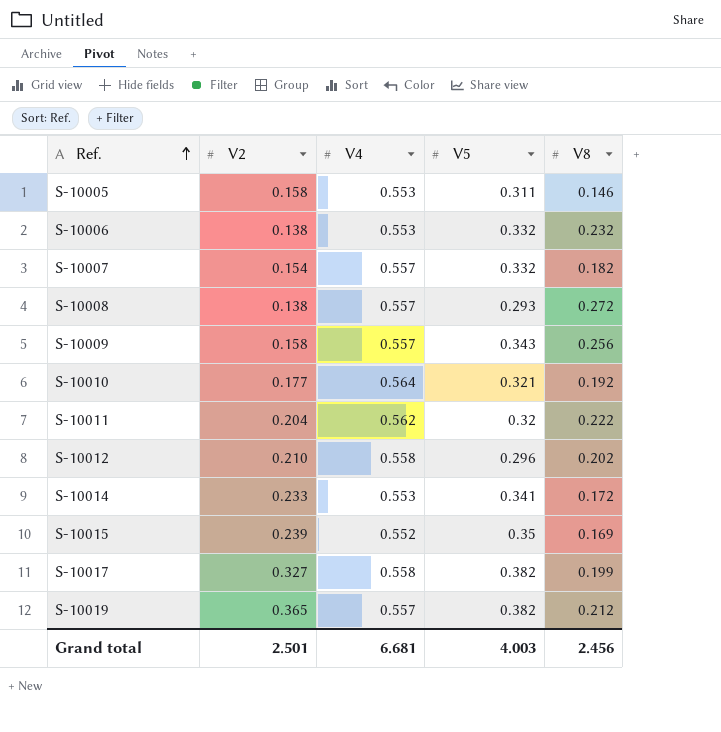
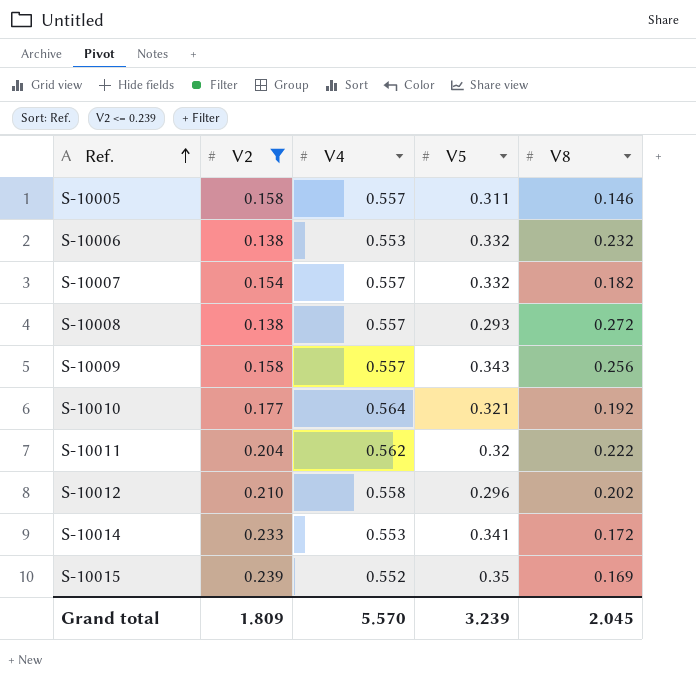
filter: none -> V2 <= 0.239
S-10005 | V4: 0.553 -> 0.557
Grand total | V2: 2.501 -> 1.809
Grand total | V4: 6.681 -> 5.570
Grand total | V5: 4.003 -> 3.239
Grand total | V8: 2.456 -> 2.045

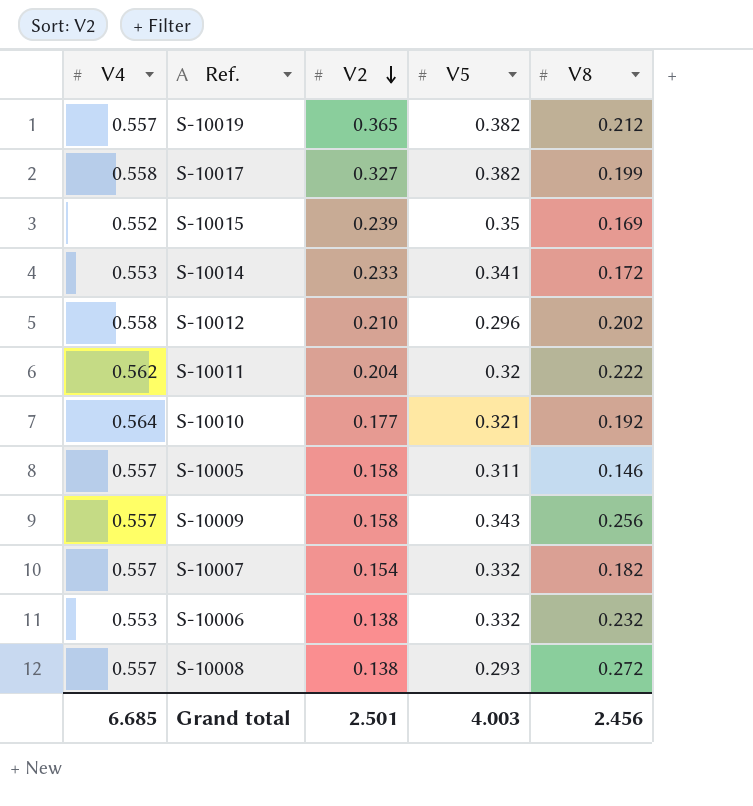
filter: V2 <= 0.239 -> none
row order: Ref. ascending -> V2 descending
column V4 | position: 3 -> 1
Grand total | V4: 5.570 -> 6.685
Grand total | V2: 1.809 -> 2.501
Grand total | V5: 3.239 -> 4.003
Grand total | V8: 2.045 -> 2.456

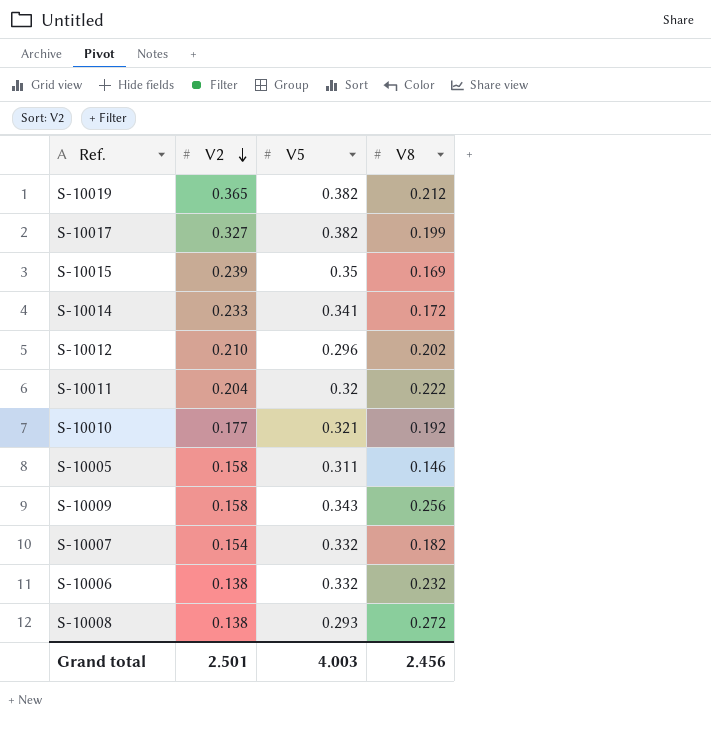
column V4 | position: 1 -> none

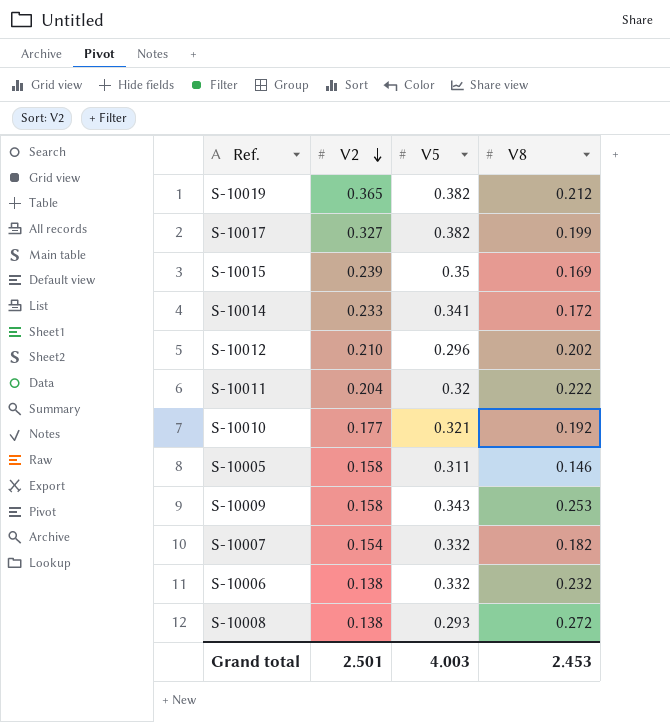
S-10009 | V8: 0.256 -> 0.253
Grand total | V8: 2.456 -> 2.453

